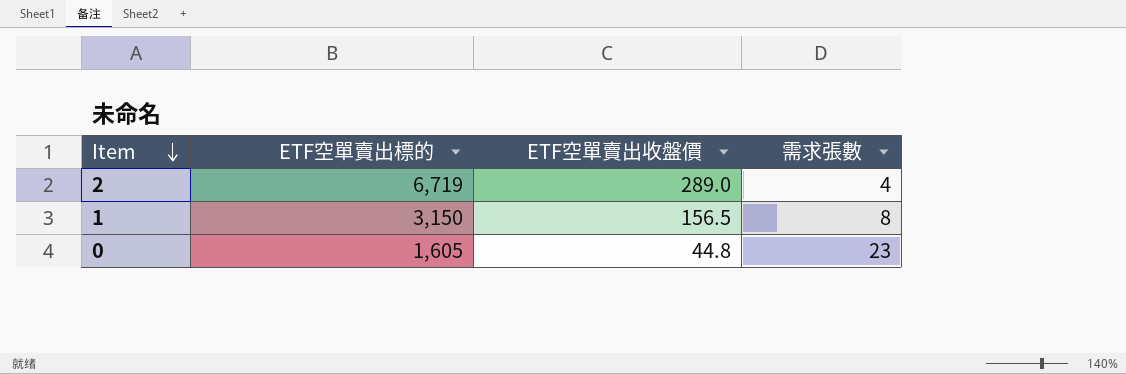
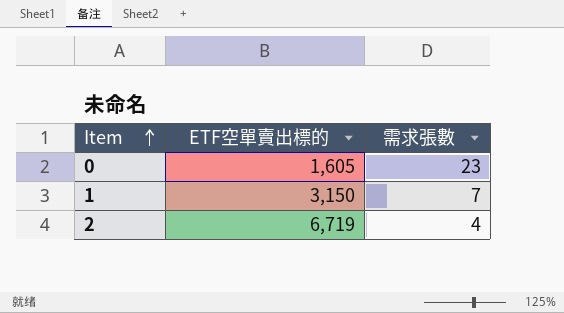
row order: Item descending -> Item ascending
column ETF空單賣出收盤價 | position: 3 -> none
1 | 需求張數: 8 -> 7

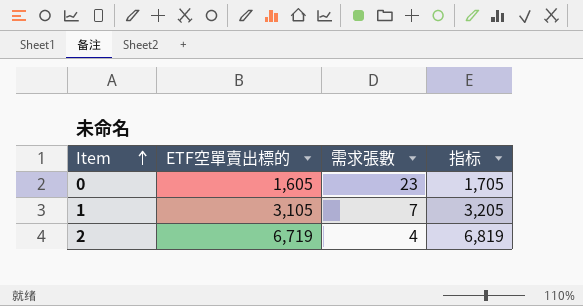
column 指标 | formula: none -> [ETF空單賣出標的] + 100
1 | ETF空單賣出標的: 3,150 -> 3,105

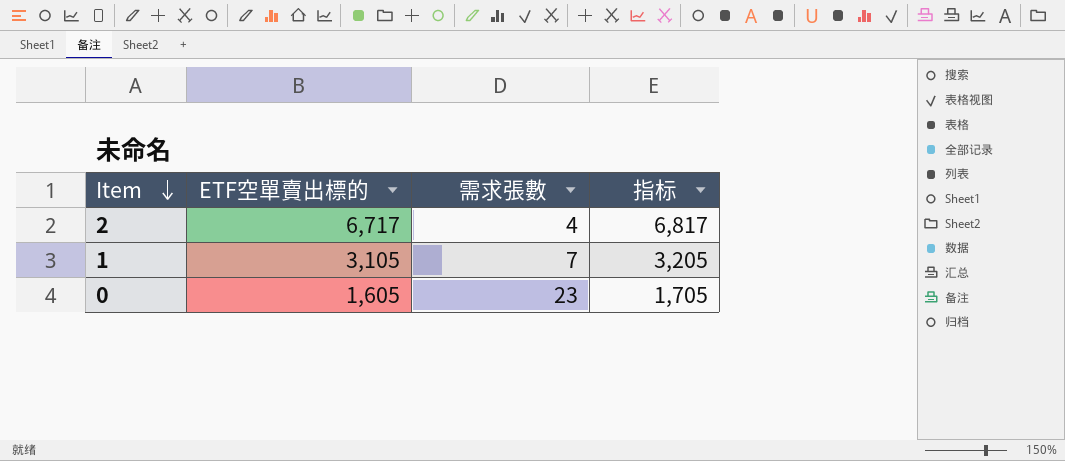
row order: Item ascending -> Item descending
2 | ETF空單賣出標的: 6,719 -> 6,717
2 | 指标: 6,819 -> 6,817

